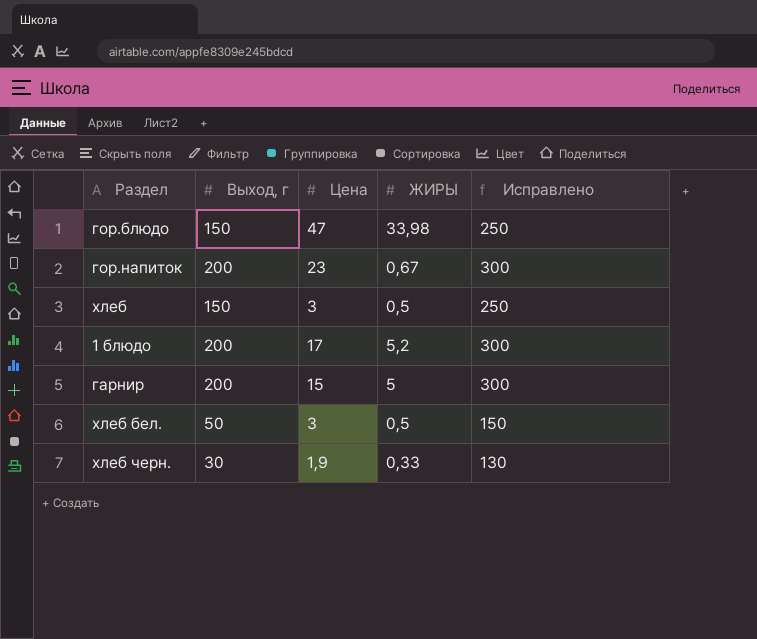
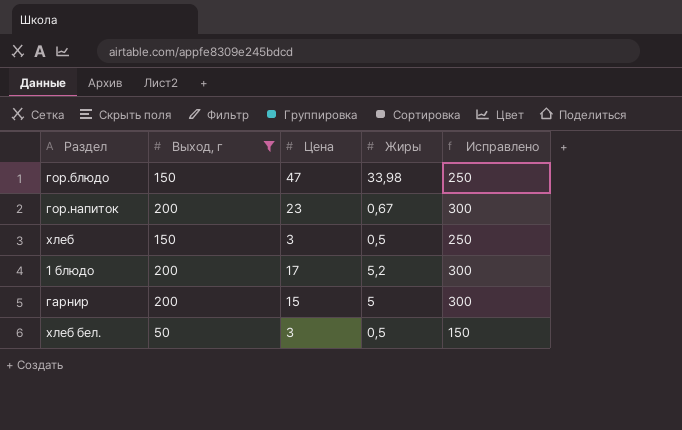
filter: none -> Выход, г != 30
column name: ЖИРЫ -> Жиры

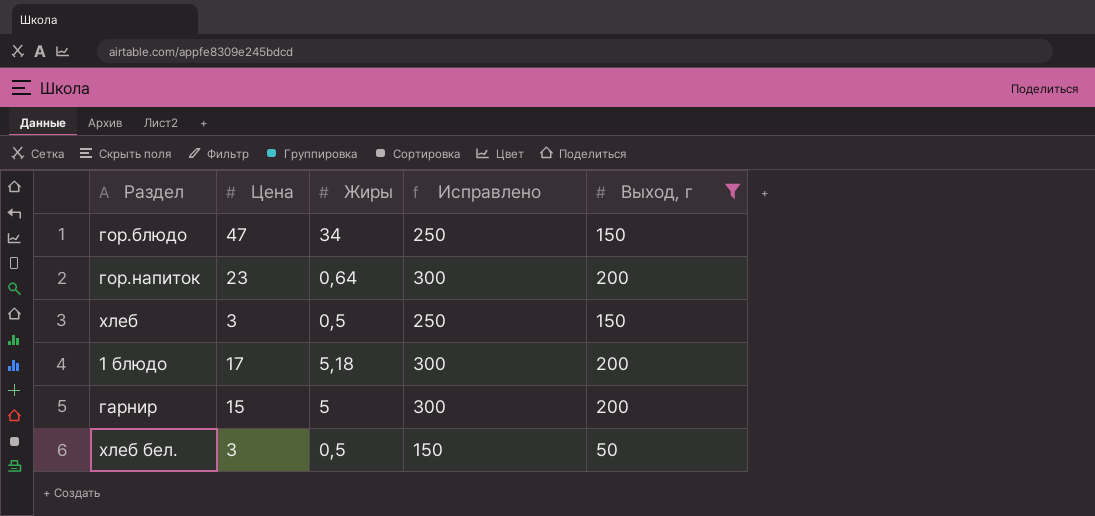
column Выход, г | position: 2 -> 5
гор.блюдо | Жиры: 33,98 -> 34
гор.напиток | Жиры: 0,67 -> 0,64
1 блюдо | Жиры: 5,2 -> 5,18

